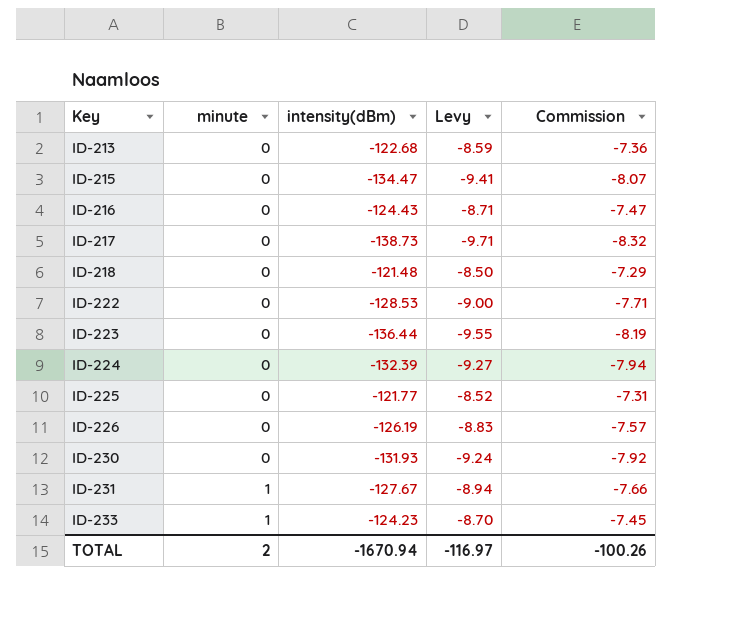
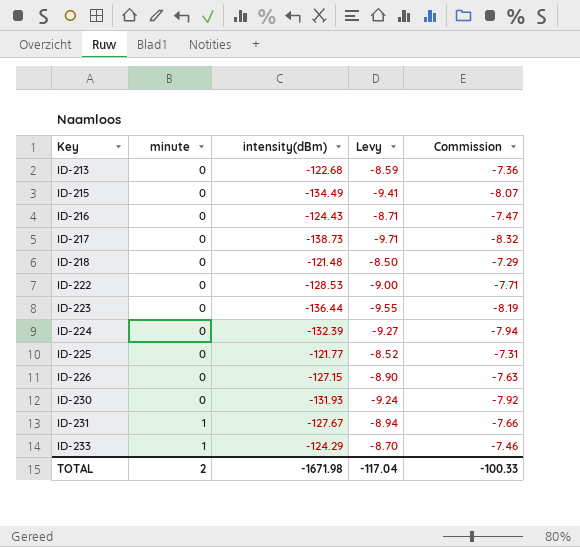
ID-215 | intensity(dBm): -134.47 -> -134.49
ID-226 | intensity(dBm): -126.19 -> -127.15
ID-226 | Levy: -8.83 -> -8.90
ID-226 | Commission: -7.57 -> -7.63
ID-233 | intensity(dBm): -124.23 -> -124.29
ID-233 | Commission: -7.45 -> -7.46
TOTAL | intensity(dBm): -1670.94 -> -1671.98
TOTAL | Levy: -116.97 -> -117.04
TOTAL | Commission: -100.26 -> -100.33

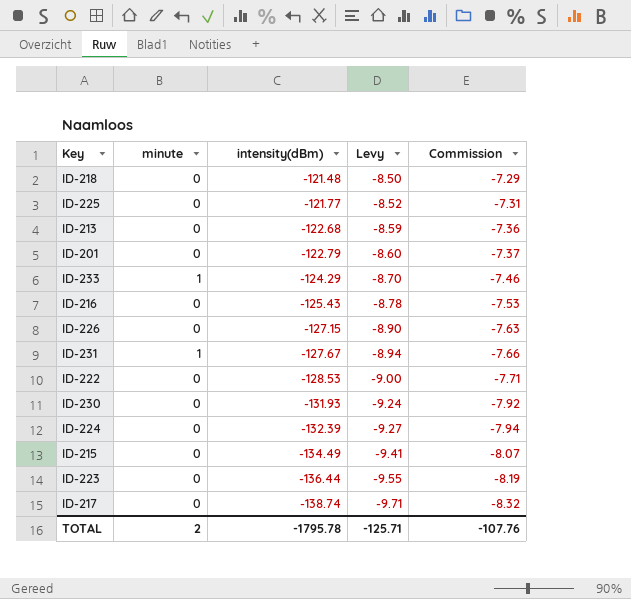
row order: Key ascending -> intensity(dBm) descending
row ID-201: none -> 0 | -122.79 | -8.60 | -7.37
ID-216 | intensity(dBm): -124.43 -> -125.43
ID-216 | Levy: -8.71 -> -8.78
ID-216 | Commission: -7.47 -> -7.53
ID-217 | intensity(dBm): -138.73 -> -138.74
TOTAL | intensity(dBm): -1671.98 -> -1795.78
TOTAL | Levy: -117.04 -> -125.71
TOTAL | Commission: -100.33 -> -107.76

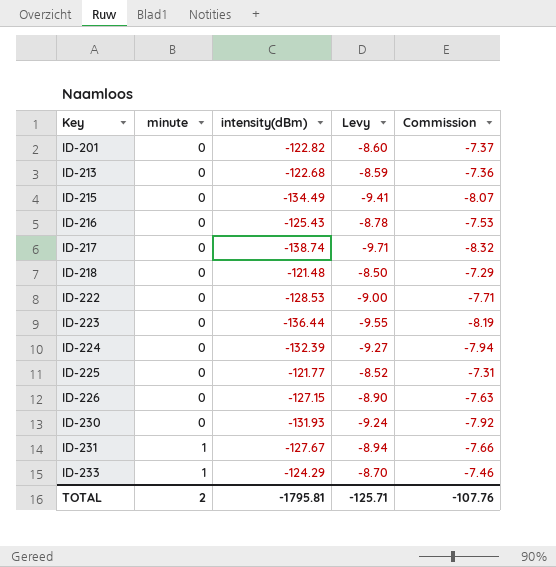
row order: intensity(dBm) descending -> Key ascending
ID-201 | intensity(dBm): -122.79 -> -122.82
TOTAL | intensity(dBm): -1795.78 -> -1795.81

